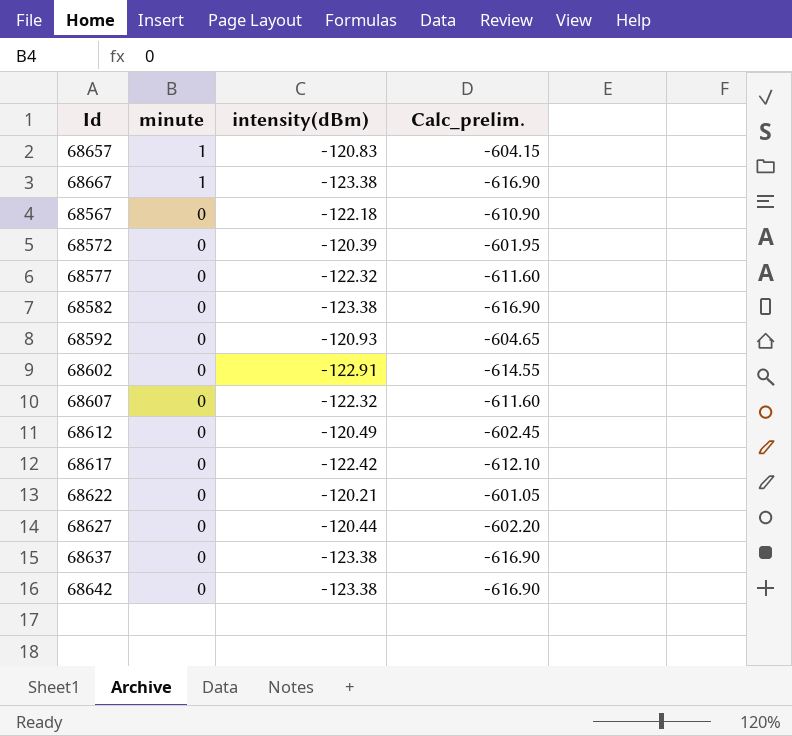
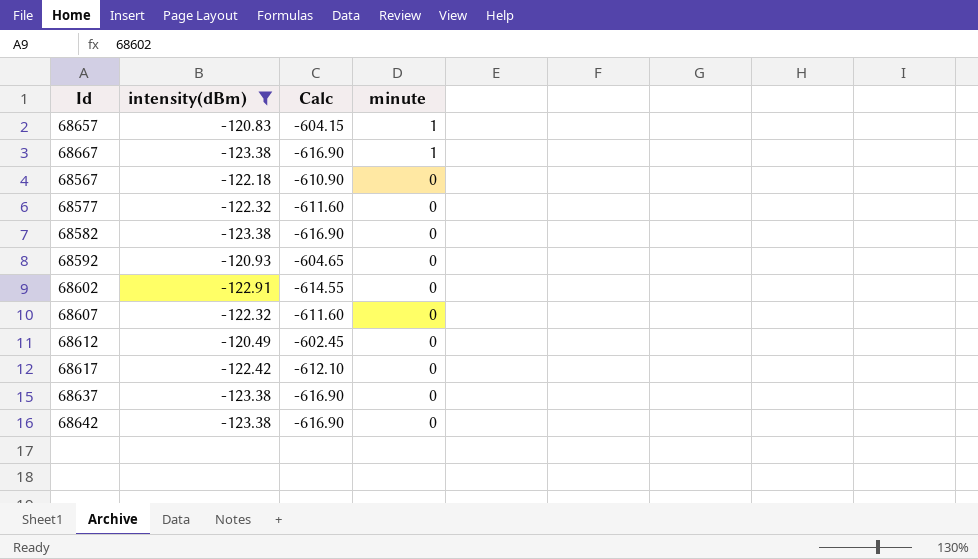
filter: none -> intensity(dBm) <= -120.49
column name: Calc_prelim. -> Calc
column minute | position: 2 -> 4

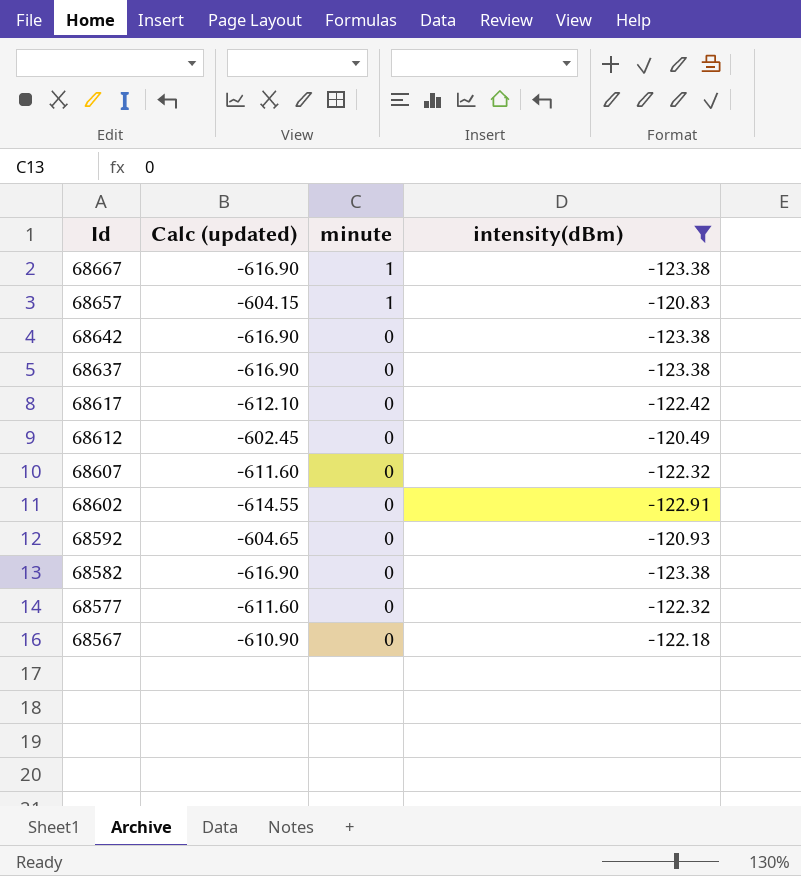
row order: minute descending -> Id descending
column name: Calc -> Calc (updated)
column intensity(dBm) | position: 2 -> 4

